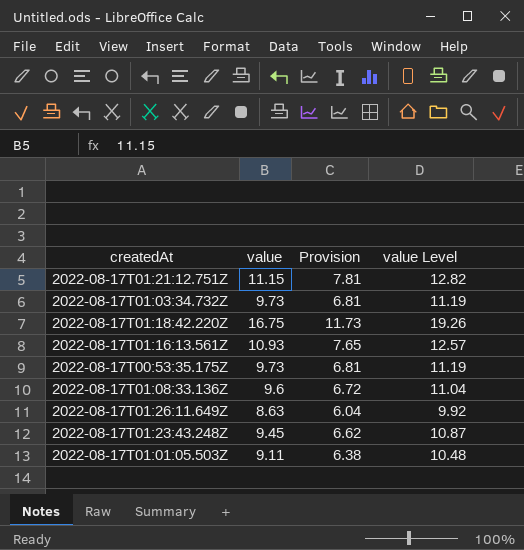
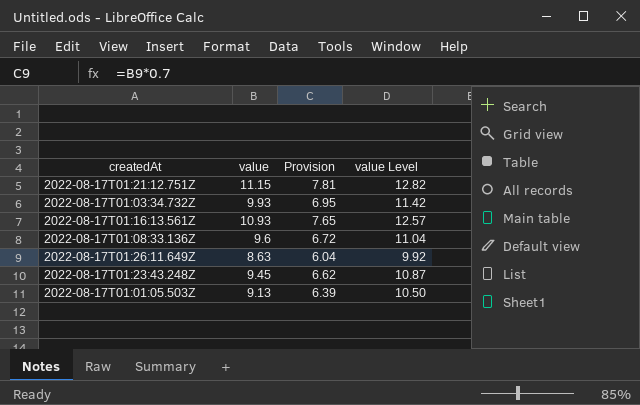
row 2022-08-17T01:18:42.220Z: 16.75 | 11.73 | 19.26 -> none
row 2022-08-17T00:53:35.175Z: 9.73 | 6.81 | 11.19 -> none
2022-08-17T01:03:34.732Z | value: 9.73 -> 9.93
2022-08-17T01:03:34.732Z | Provision: 6.81 -> 6.95
2022-08-17T01:03:34.732Z | value Level: 11.19 -> 11.42
2022-08-17T01:01:05.503Z | value: 9.11 -> 9.13
2022-08-17T01:01:05.503Z | Provision: 6.38 -> 6.39
2022-08-17T01:01:05.503Z | value Level: 10.48 -> 10.50

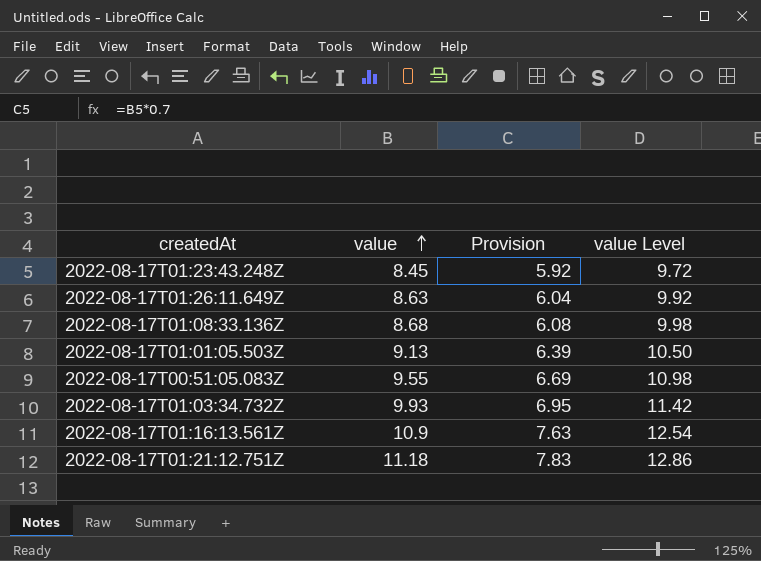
row order: none -> value ascending
2022-08-17T01:23:43.248Z | value: 9.45 -> 8.45
2022-08-17T01:23:43.248Z | Provision: 6.62 -> 5.92
2022-08-17T01:23:43.248Z | value Level: 10.87 -> 9.72
2022-08-17T01:08:33.136Z | value: 9.6 -> 8.68
2022-08-17T01:08:33.136Z | Provision: 6.72 -> 6.08
2022-08-17T01:08:33.136Z | value Level: 11.04 -> 9.98
row 2022-08-17T00:51:05.083Z: none -> 9.55 | 6.69 | 10.98
2022-08-17T01:16:13.561Z | value: 10.93 -> 10.9
2022-08-17T01:16:13.561Z | Provision: 7.65 -> 7.63
2022-08-17T01:16:13.561Z | value Level: 12.57 -> 12.54
2022-08-17T01:21:12.751Z | value: 11.15 -> 11.18
2022-08-17T01:21:12.751Z | Provision: 7.81 -> 7.83
2022-08-17T01:21:12.751Z | value Level: 12.82 -> 12.86

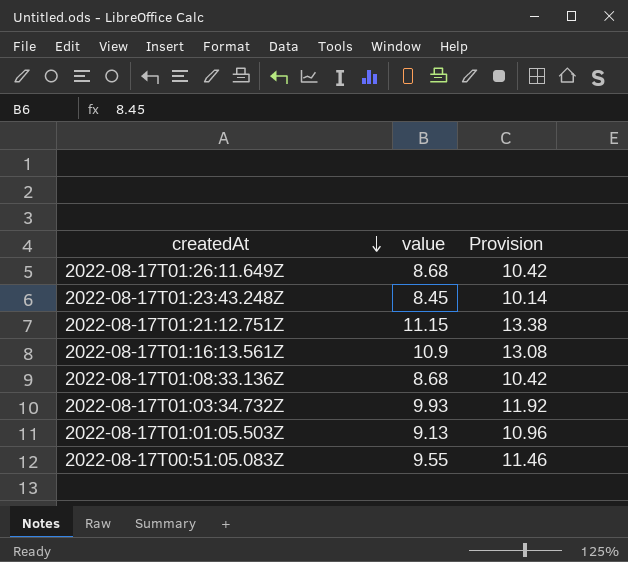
row order: value ascending -> createdAt descending
column value Level | formula: [value] * 1.15 -> none
column Provision | formula: [value] * 0.7 -> [value] * 1.2
2022-08-17T01:26:11.649Z | value: 8.63 -> 8.68
2022-08-17T01:21:12.751Z | value: 11.18 -> 11.15

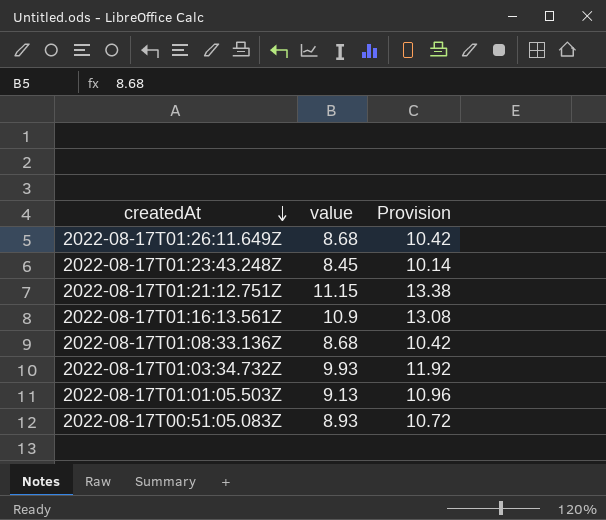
2022-08-17T00:51:05.083Z | value: 9.55 -> 8.93
2022-08-17T00:51:05.083Z | Provision: 11.46 -> 10.72

